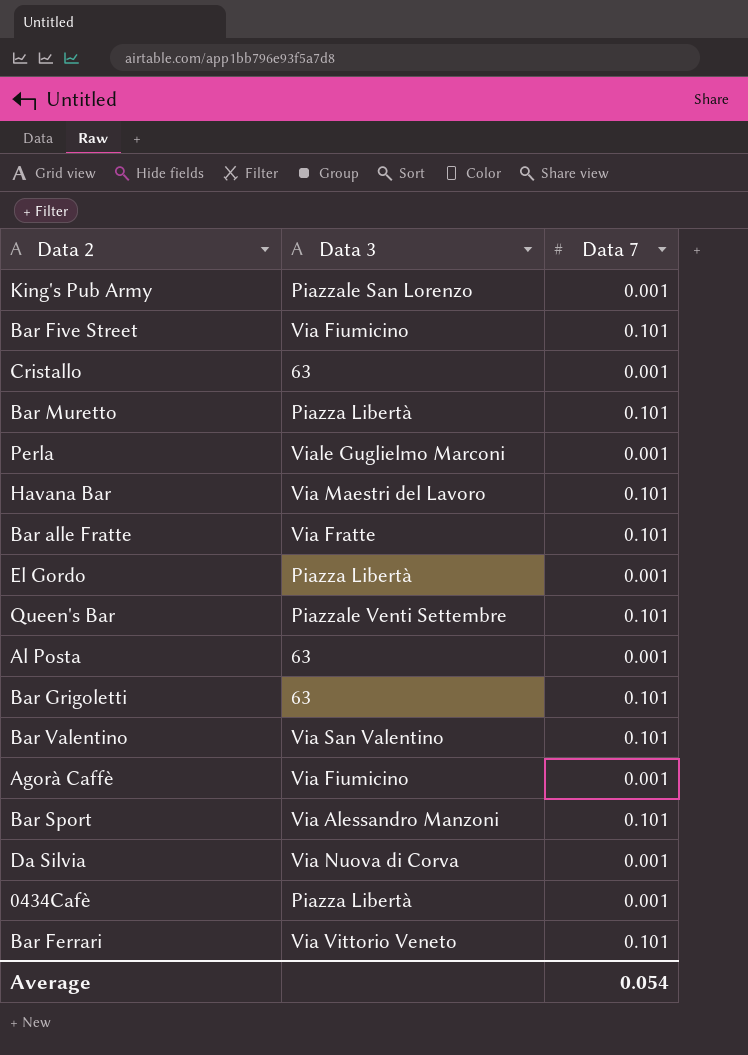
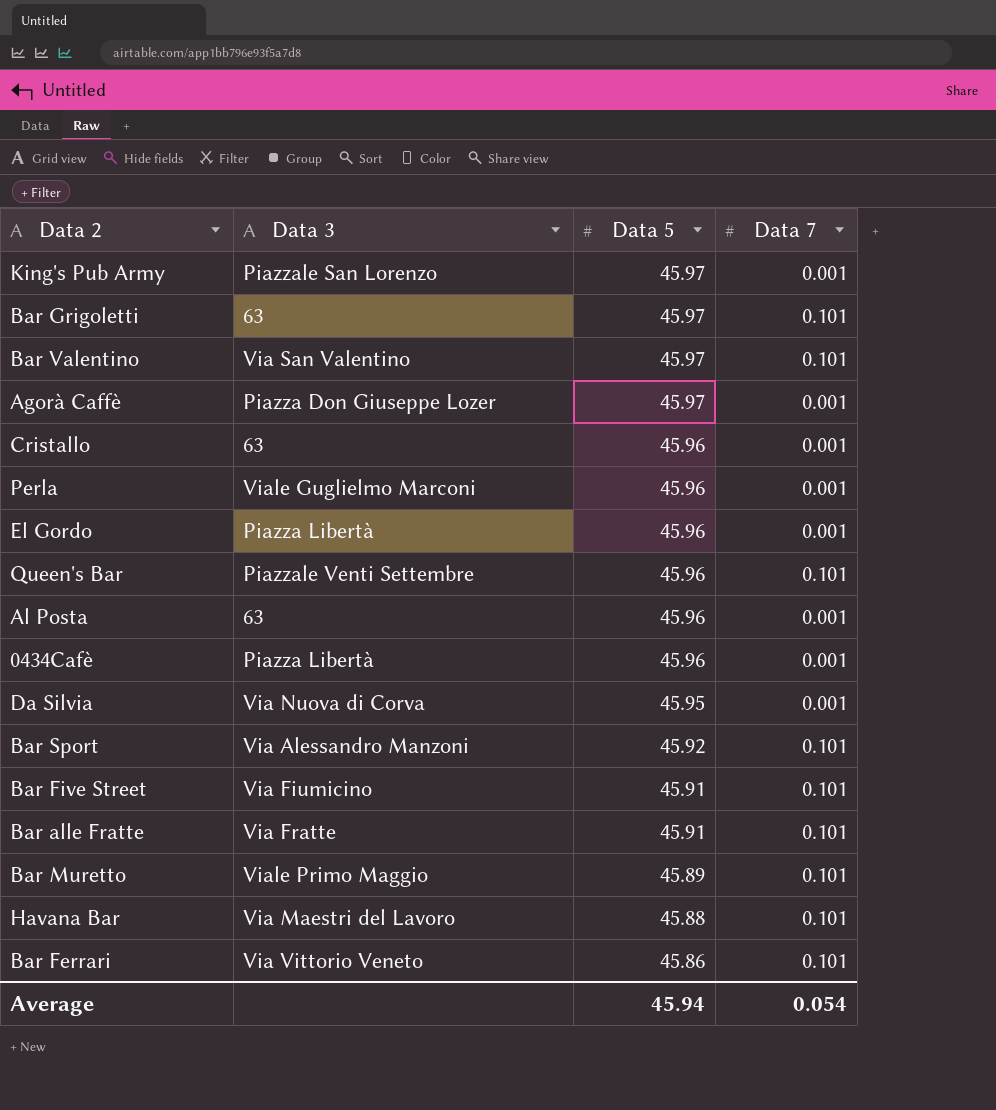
row order: none -> Data 5 descending
column Data 5 | position: none -> 3
Agorà Caffè | Data 3: Via Fiumicino -> Piazza Don Giuseppe Lozer
Bar Muretto | Data 3: Piazza Libertà -> Viale Primo Maggio

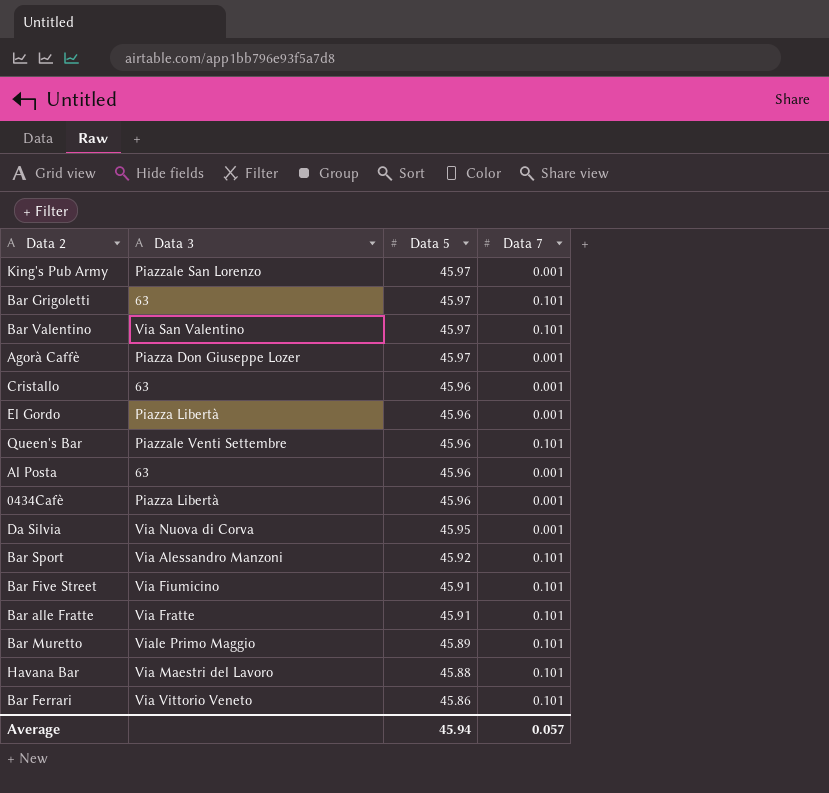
row Perla: Viale Guglielmo Marconi | 45.96 | 0.001 -> none
Average | Data 7: 0.054 -> 0.057

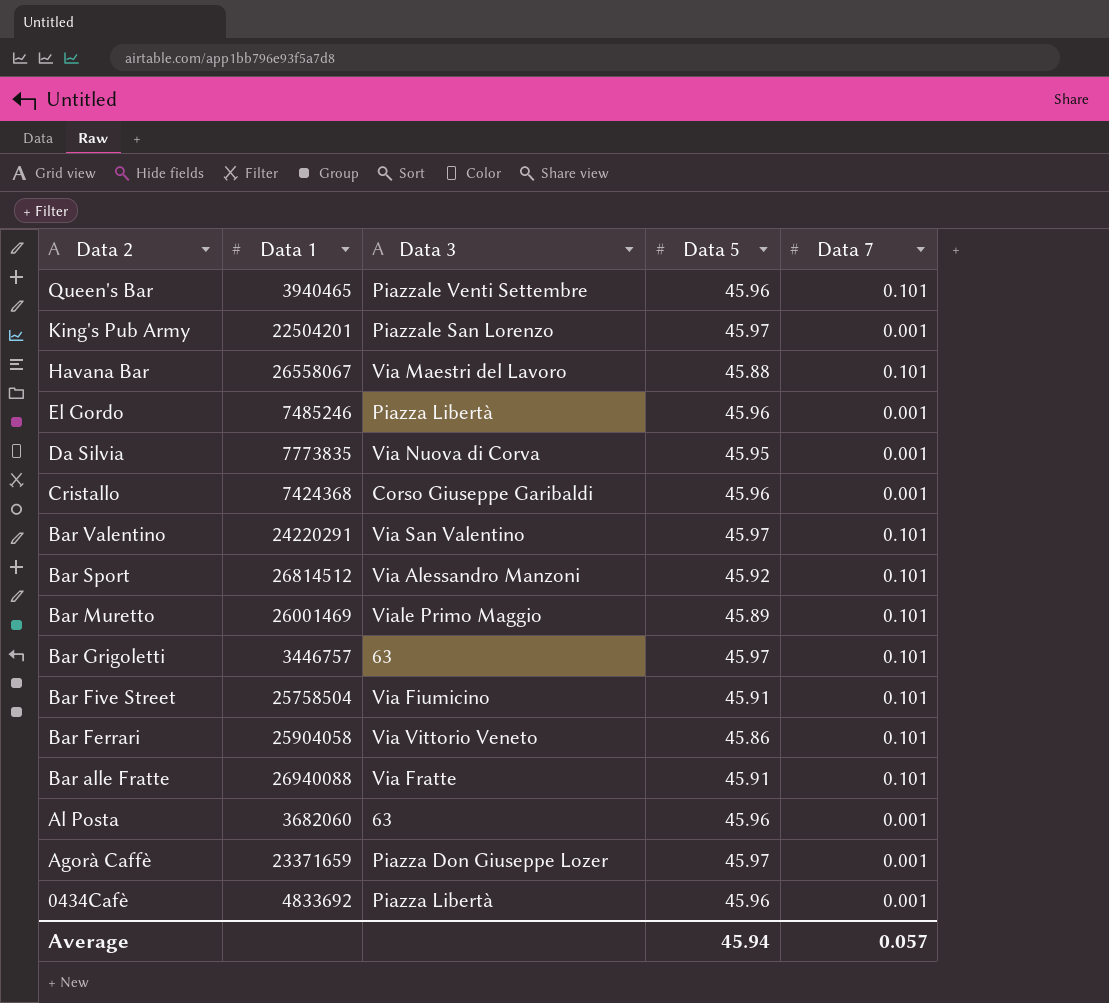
row order: Data 5 descending -> Data 2 descending
column Data 1 | position: none -> 2
Cristallo | Data 3: 63 -> Corso Giuseppe Garibaldi

